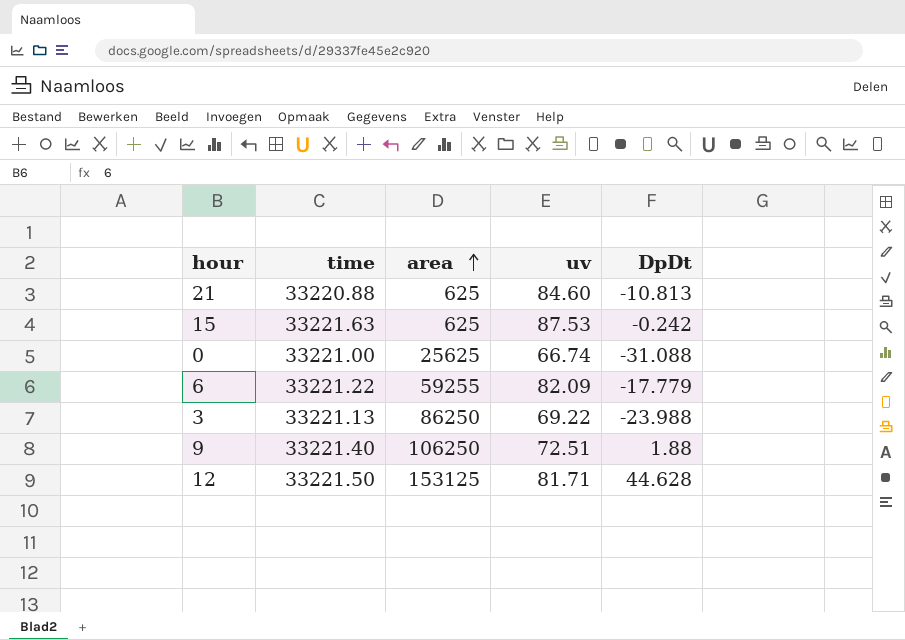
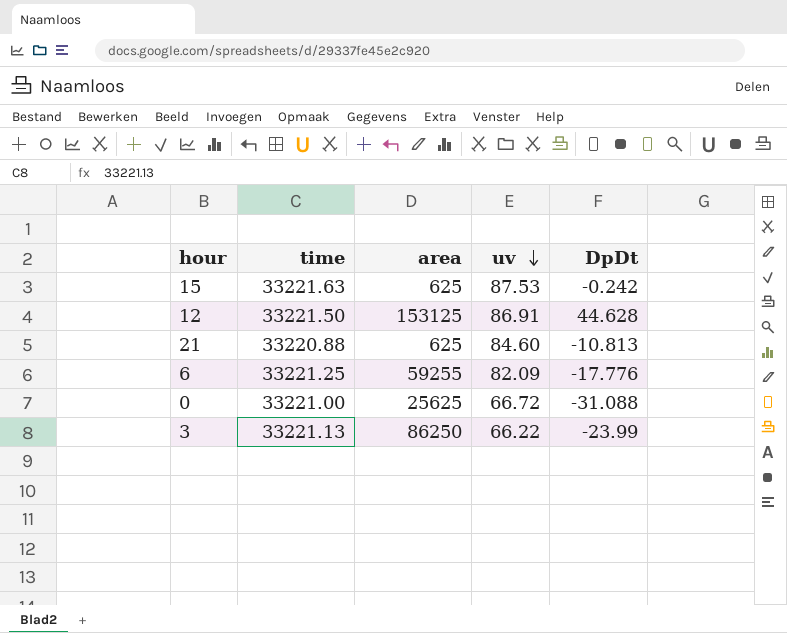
row order: area ascending -> uv descending
row 9: 33221.40 | 106250 | 72.51 | 1.88 -> none
12 | uv: 81.71 -> 86.91
6 | time: 33221.22 -> 33221.25
6 | DpDt: -17.779 -> -17.776
0 | uv: 66.74 -> 66.72
3 | uv: 69.22 -> 66.22
3 | DpDt: -23.988 -> -23.99

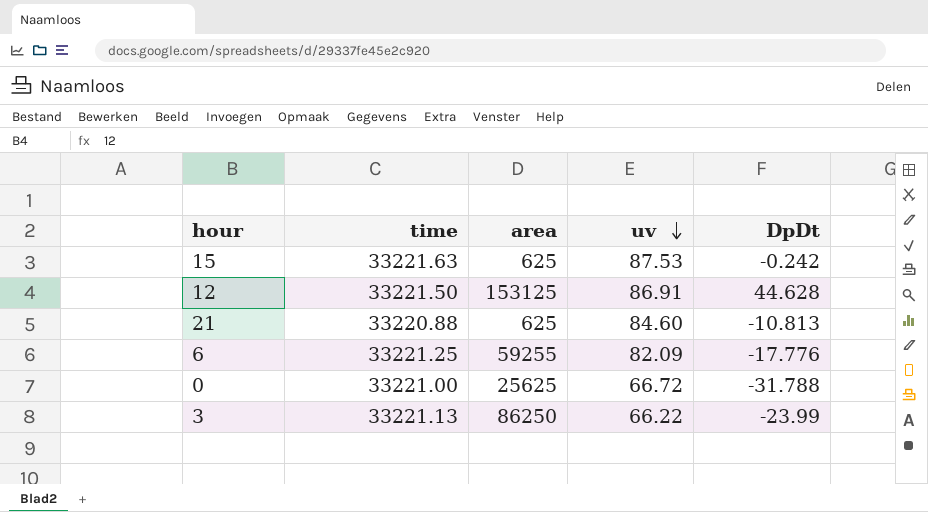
0 | DpDt: -31.088 -> -31.788

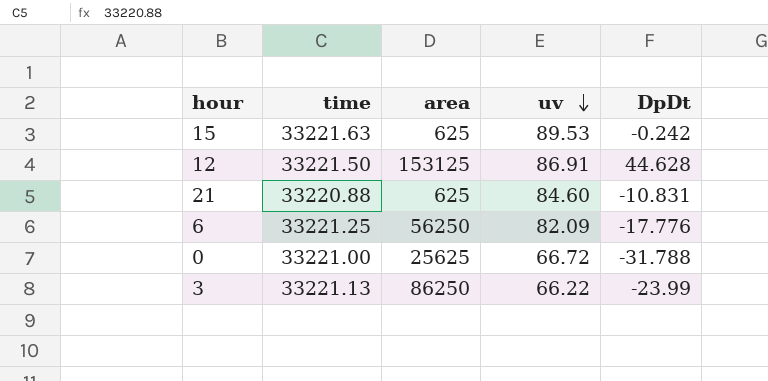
15 | uv: 87.53 -> 89.53
21 | DpDt: -10.813 -> -10.831
6 | area: 59255 -> 56250

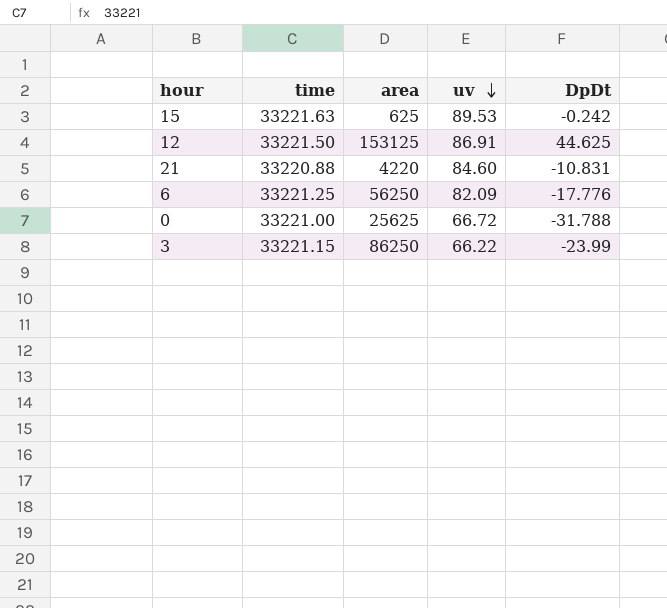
12 | DpDt: 44.628 -> 44.625
21 | area: 625 -> 4220
3 | time: 33221.13 -> 33221.15

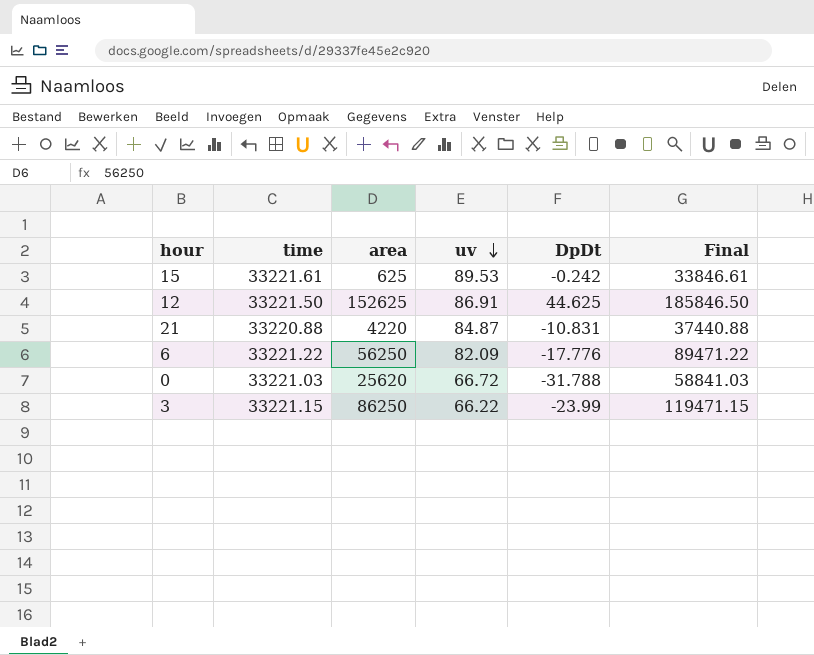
column Final | formula: none -> [time] + [area]
15 | time: 33221.63 -> 33221.61
12 | area: 153125 -> 152625
21 | uv: 84.60 -> 84.87
6 | time: 33221.25 -> 33221.22
0 | time: 33221.00 -> 33221.03
0 | area: 25625 -> 25620

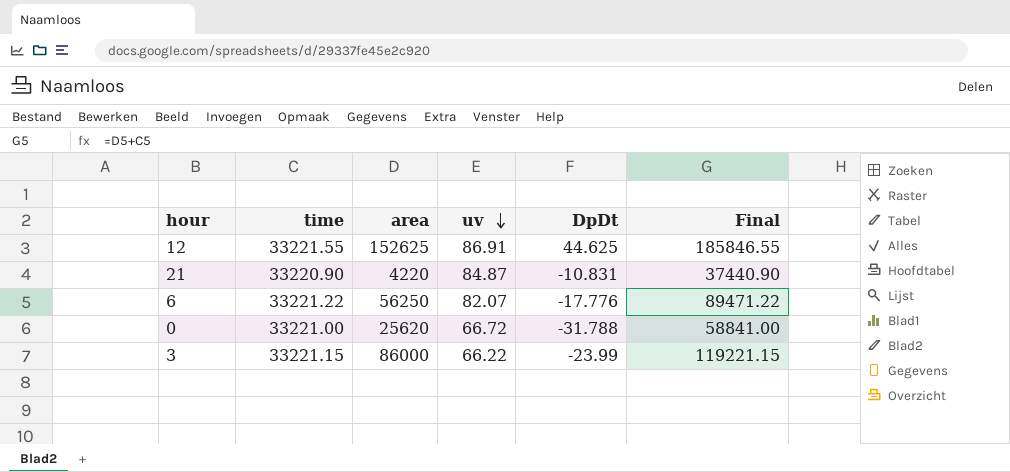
row 15: 33221.61 | 625 | 89.53 | -0.242 | 33846.61 -> none
12 | time: 33221.50 -> 33221.55
12 | Final: 185846.50 -> 185846.55
21 | time: 33220.88 -> 33220.90
21 | Final: 37440.88 -> 37440.90
6 | uv: 82.09 -> 82.07
0 | time: 33221.03 -> 33221.00
0 | Final: 58841.03 -> 58841.00
3 | area: 86250 -> 86000
3 | Final: 119471.15 -> 119221.15

